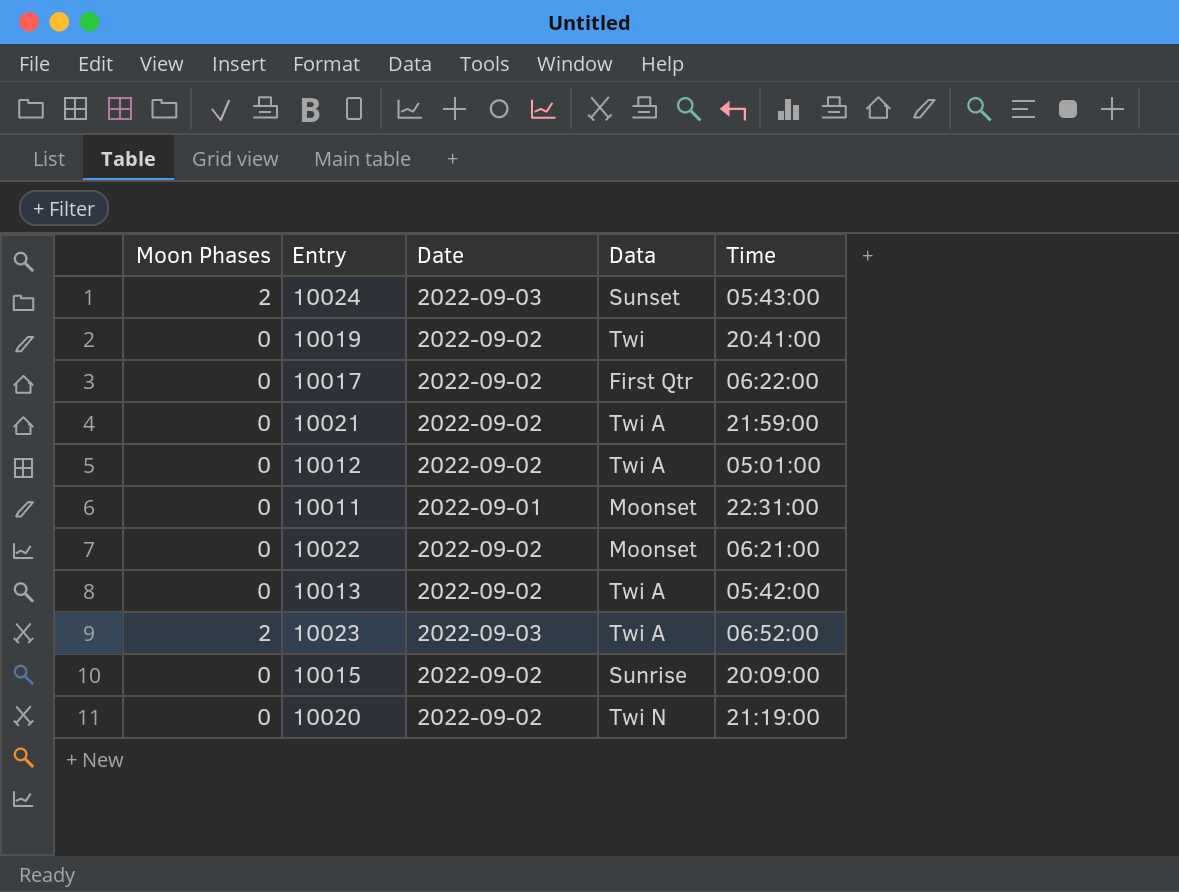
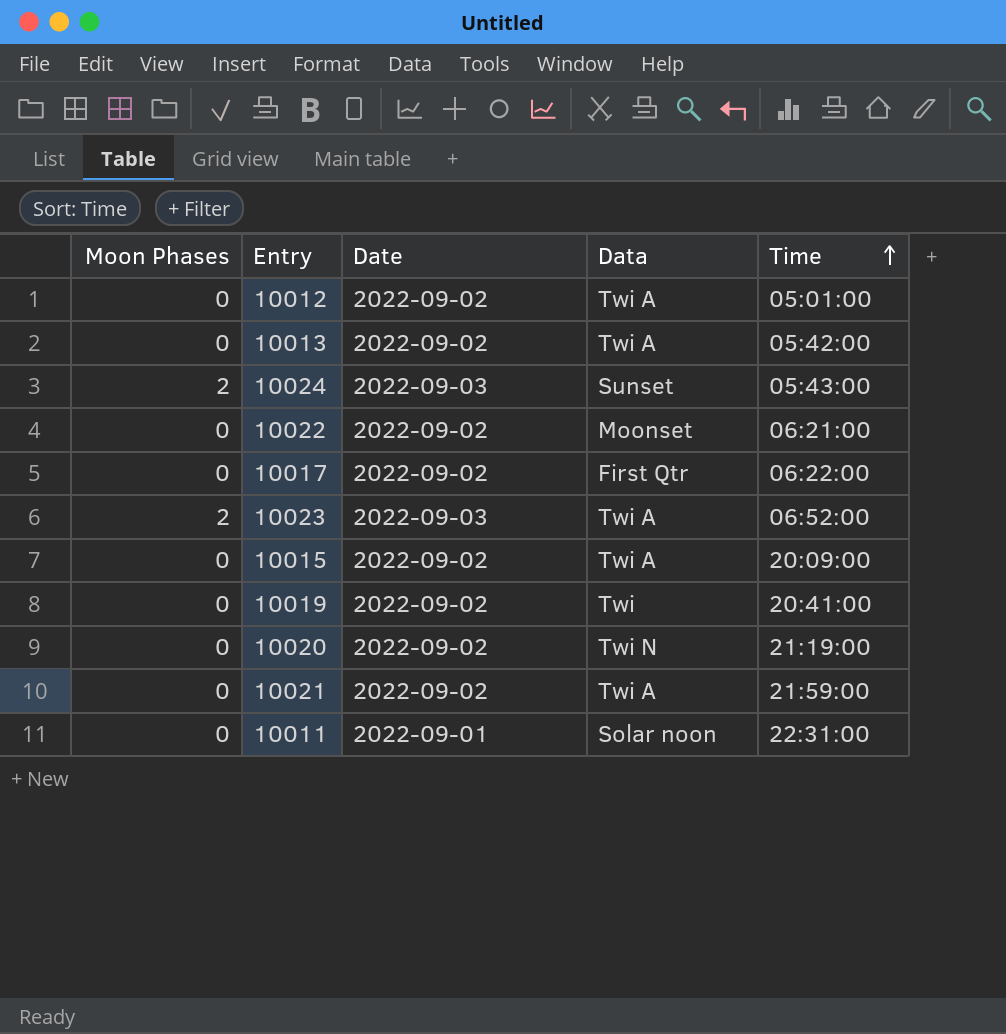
row order: none -> Time ascending
10015 | Data: Sunrise -> Twi A
10011 | Data: Moonset -> Solar noon

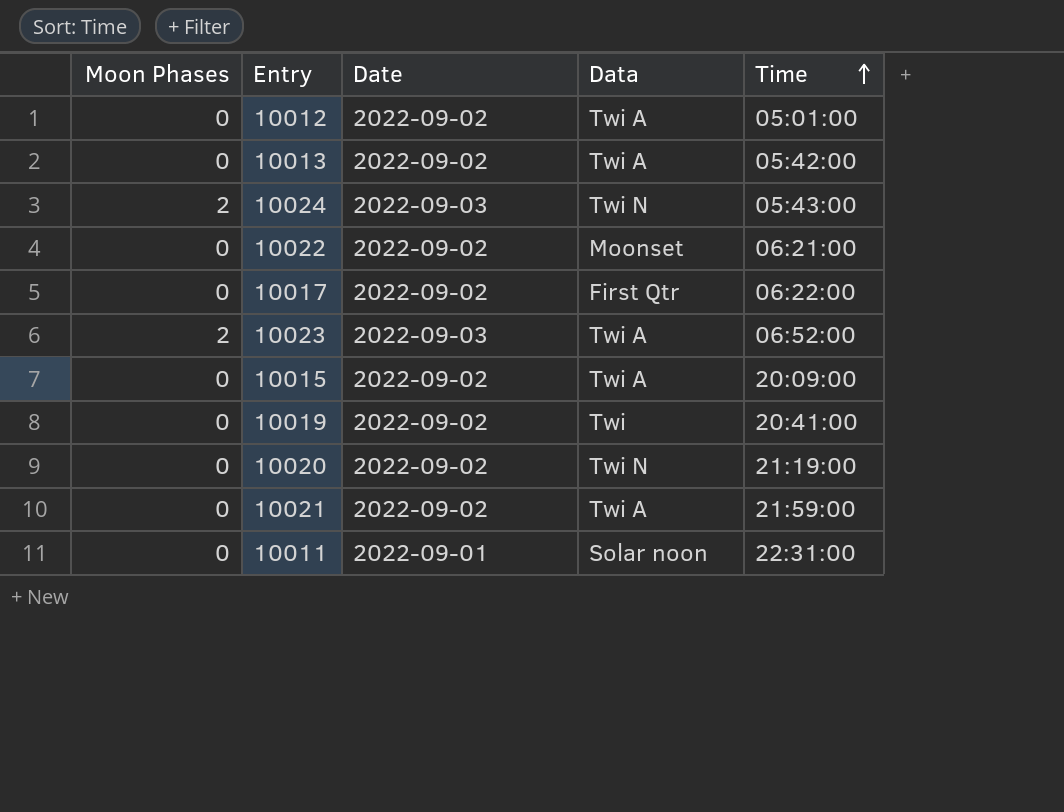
10024 | Data: Sunset -> Twi N

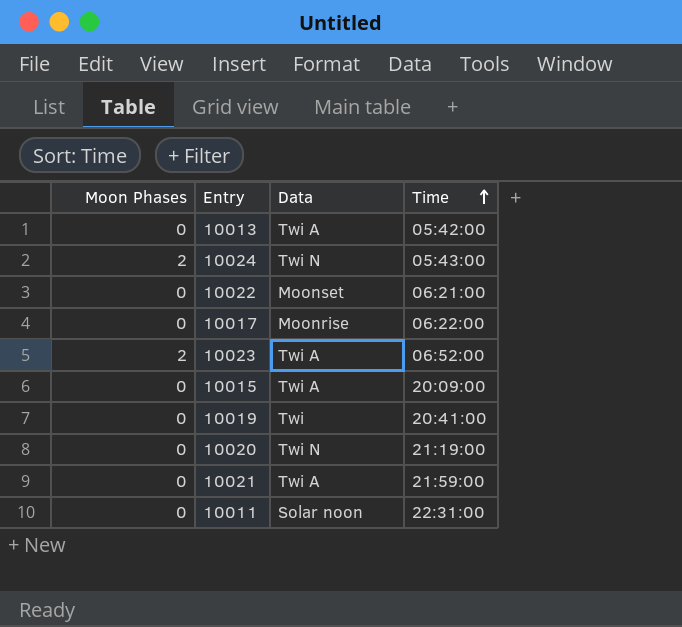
column Date | position: 3 -> none
row 10012: 0 | 2022-09-02 | Twi A | 05:01:00 -> none
10017 | Data: First Qtr -> Moonrise

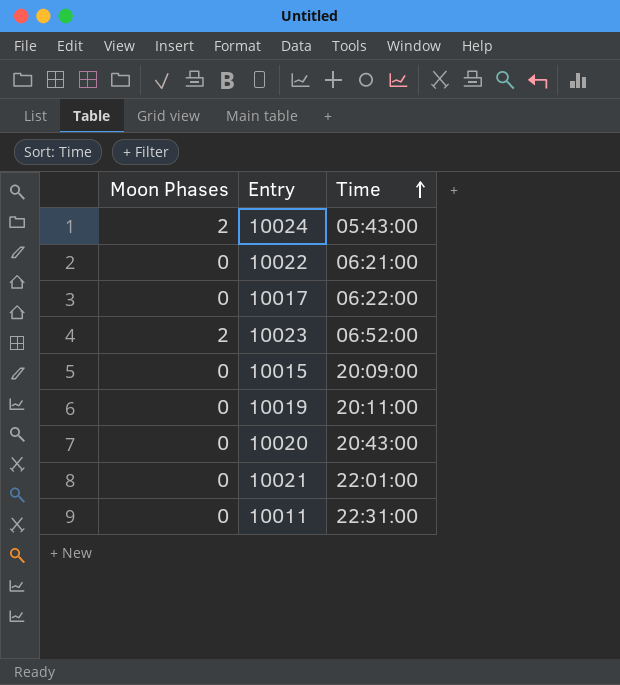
column Data | position: 3 -> none
row 10013: 0 | Twi A | 05:42:00 -> none
10019 | Time: 20:41:00 -> 20:11:00
10020 | Time: 21:19:00 -> 20:43:00
10021 | Time: 21:59:00 -> 22:01:00

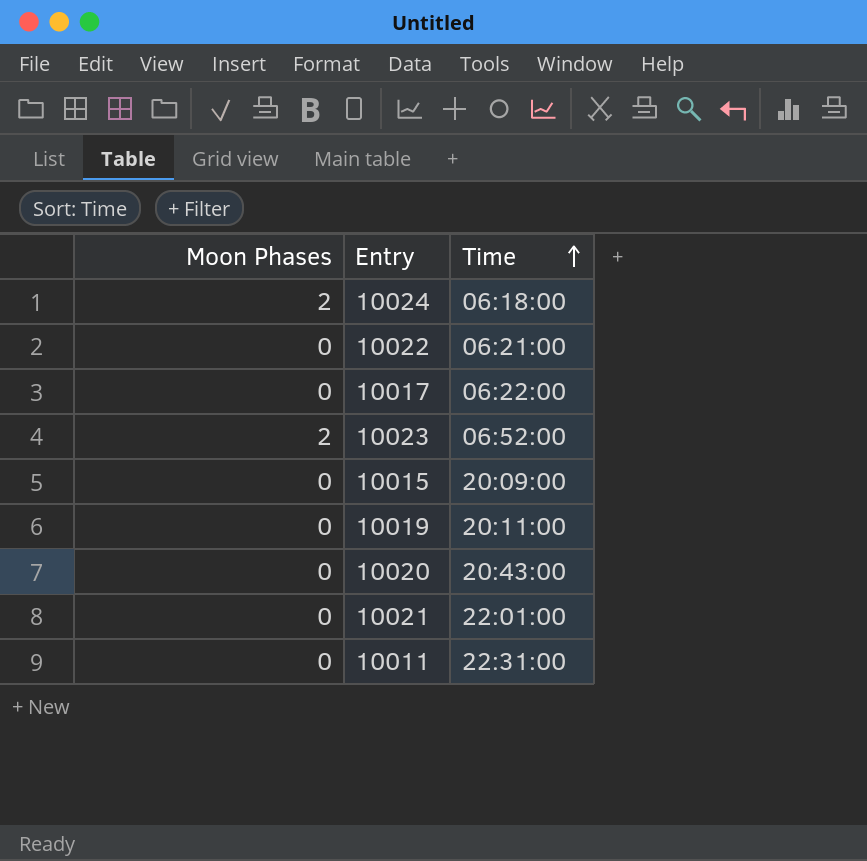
10024 | Time: 05:43:00 -> 06:18:00

